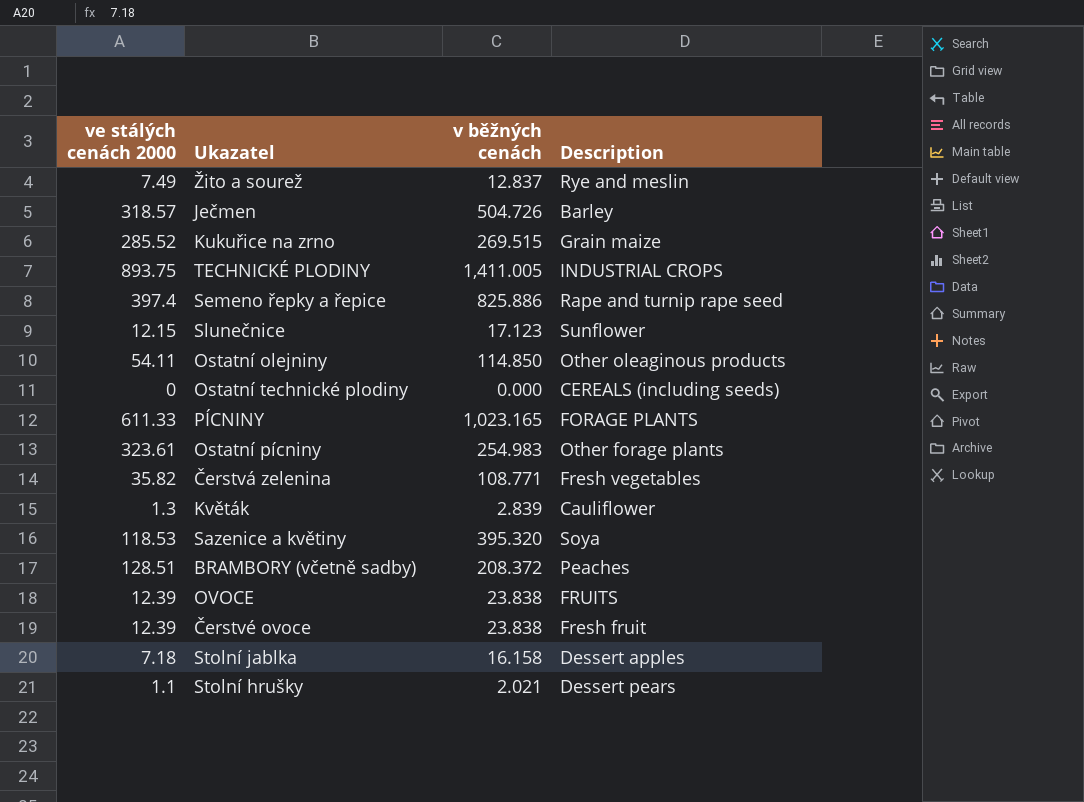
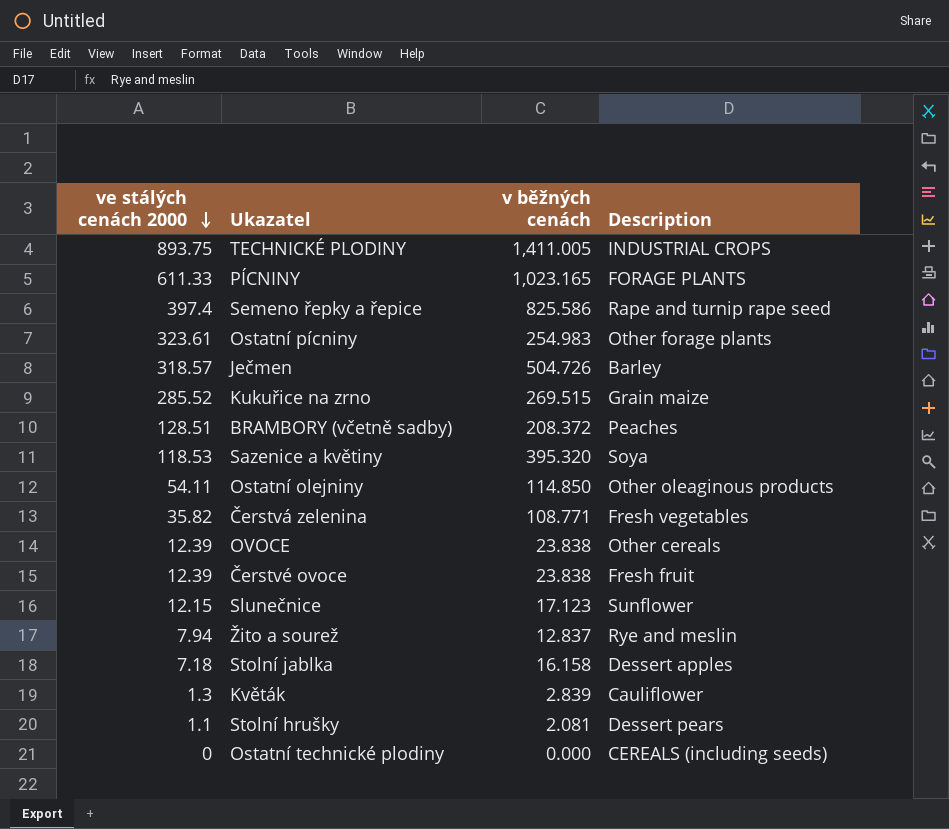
row order: none -> ve stálých cenách 2000 descending
Semeno řepky a řepice | v běžných cenách: 825.886 -> 825.586
OVOCE | Description: FRUITS -> Other cereals
Žito a sourež | ve stálých cenách 2000: 7.49 -> 7.94
Stolní hrušky | v běžných cenách: 2.021 -> 2.081

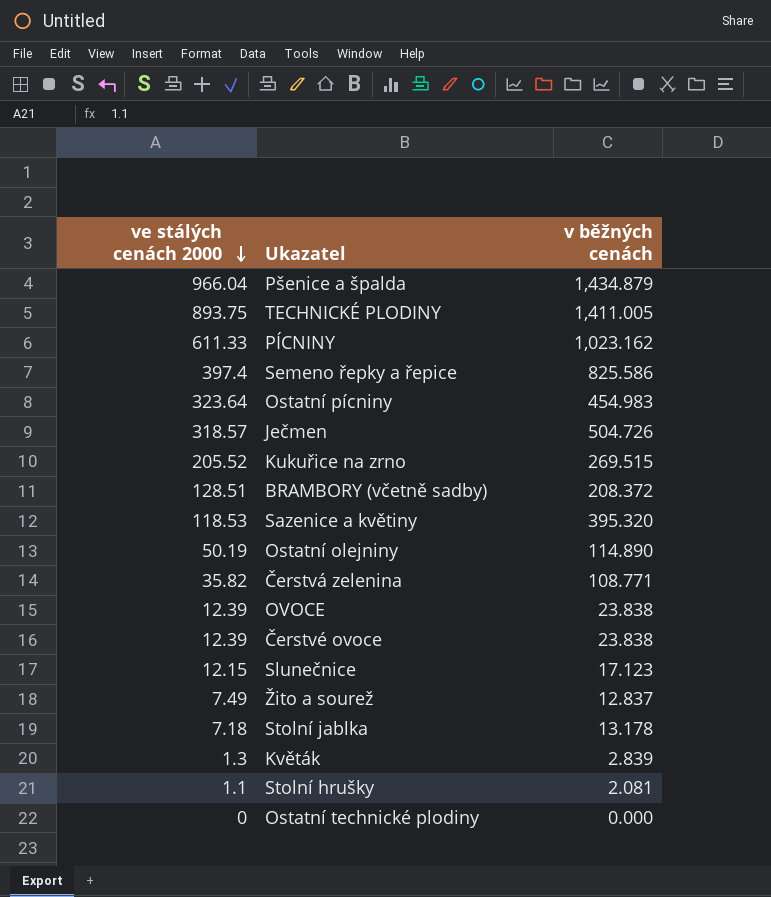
column Description | position: 4 -> none
row Pšenice a špalda: none -> 966.04 | 1,434.879
PÍCNINY | v běžných cenách: 1,023.165 -> 1,023.162
Ostatní pícniny | ve stálých cenách 2000: 323.61 -> 323.64
Ostatní pícniny | v běžných cenách: 254.983 -> 454.983
Kukuřice na zrno | ve stálých cenách 2000: 285.52 -> 205.52
Ostatní olejniny | ve stálých cenách 2000: 54.11 -> 50.19
Ostatní olejniny | v běžných cenách: 114.850 -> 114.890
Žito a sourež | ve stálých cenách 2000: 7.94 -> 7.49
Stolní jablka | v běžných cenách: 16.158 -> 13.178

